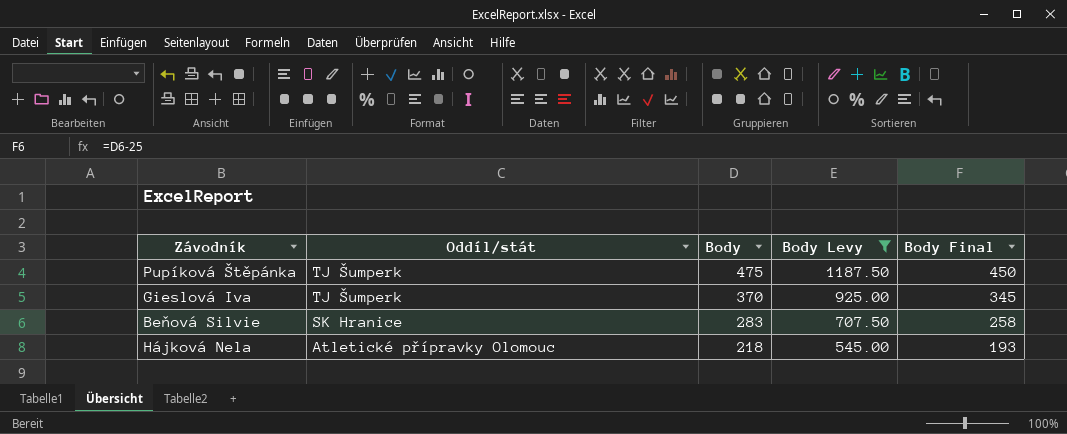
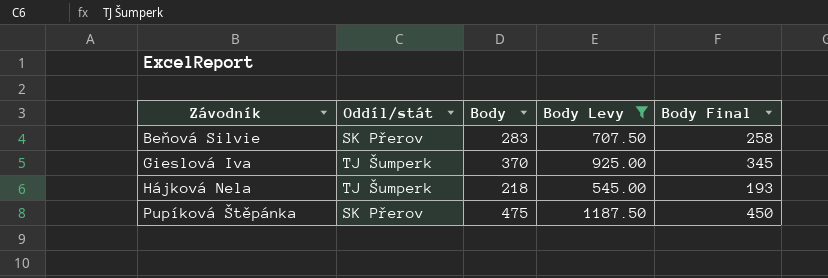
row order: Oddíl/stát descending -> Závodník ascending
Beňová Silvie | Oddíl/stát: SK Hranice -> SK Přerov
Hájková Nela | Oddíl/stát: Atletické přípravky Olomouc -> TJ Šumperk
Pupíková Štěpánka | Oddíl/stát: TJ Šumperk -> SK Přerov

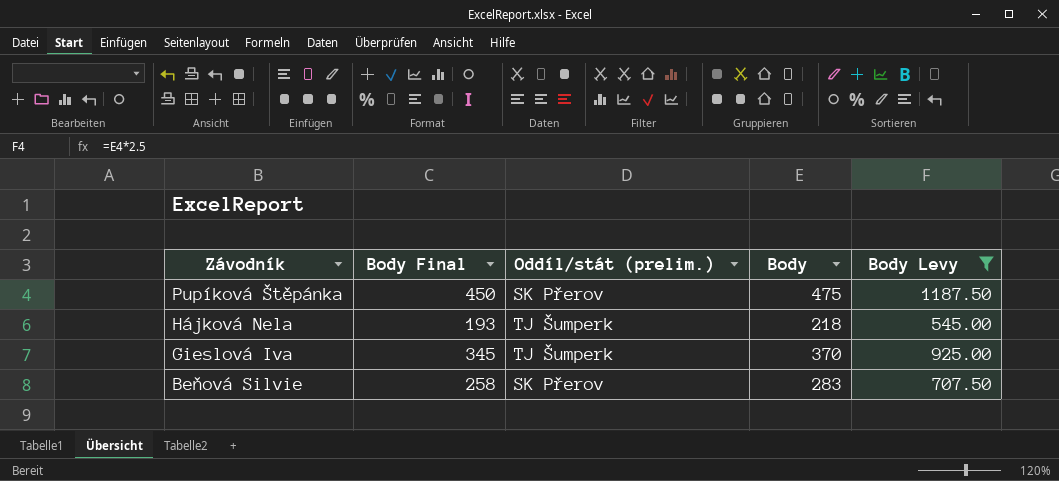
row order: Závodník ascending -> Závodník descending
column Body Final | position: 5 -> 2
column name: Oddíl/stát -> Oddíl/stát (prelim.)

